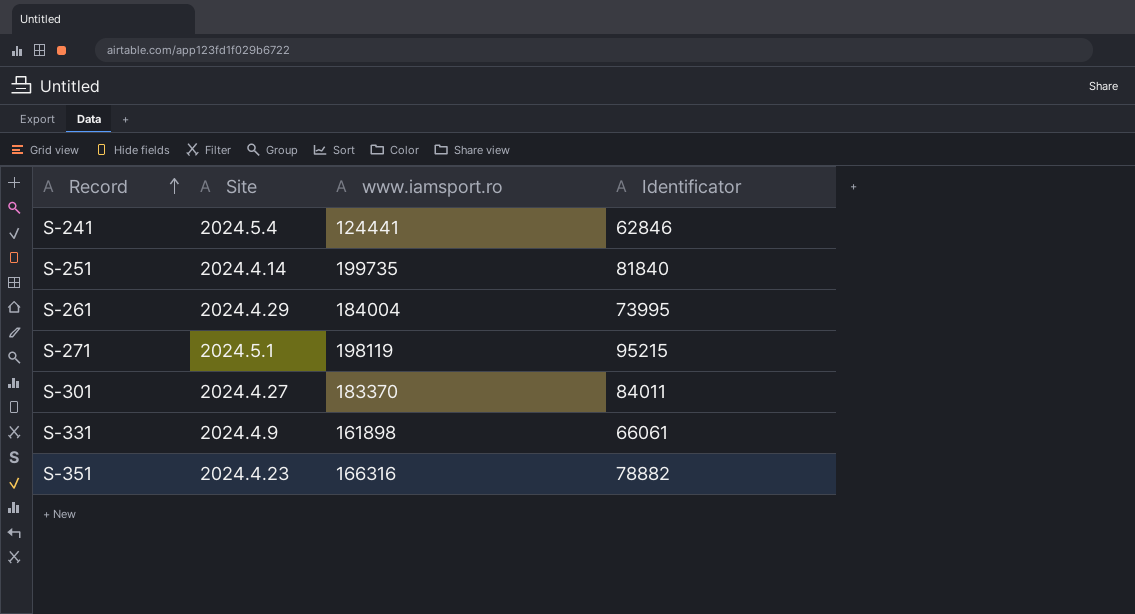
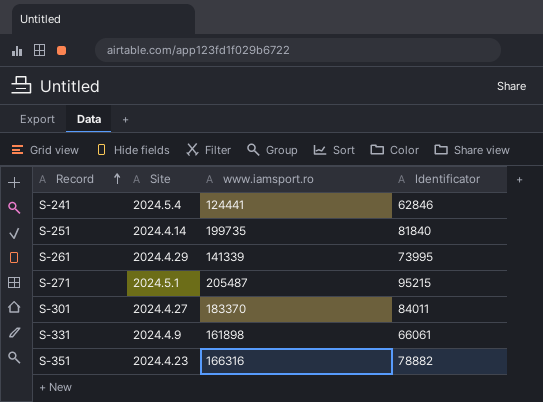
S-261 | www.iamsport.ro: 184004 -> 141339
S-271 | www.iamsport.ro: 198119 -> 205487

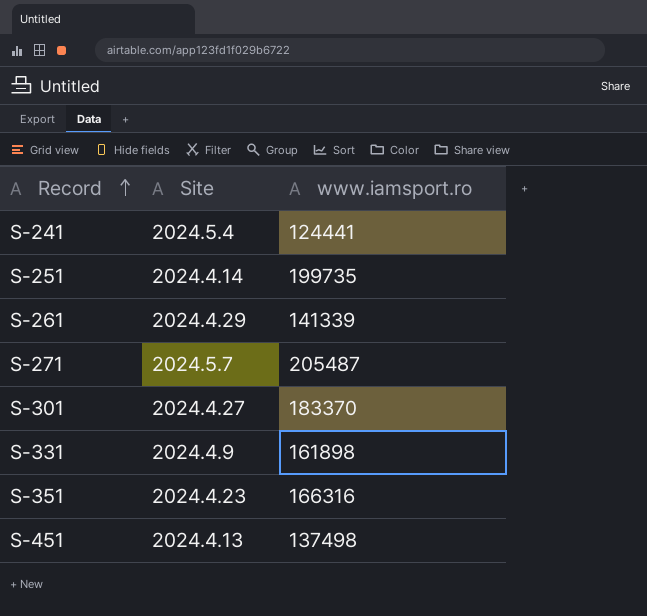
column Identificator | position: 4 -> none
S-271 | Site: 2024.5.1 -> 2024.5.7
row S-451: none -> 2024.4.13 | 137498

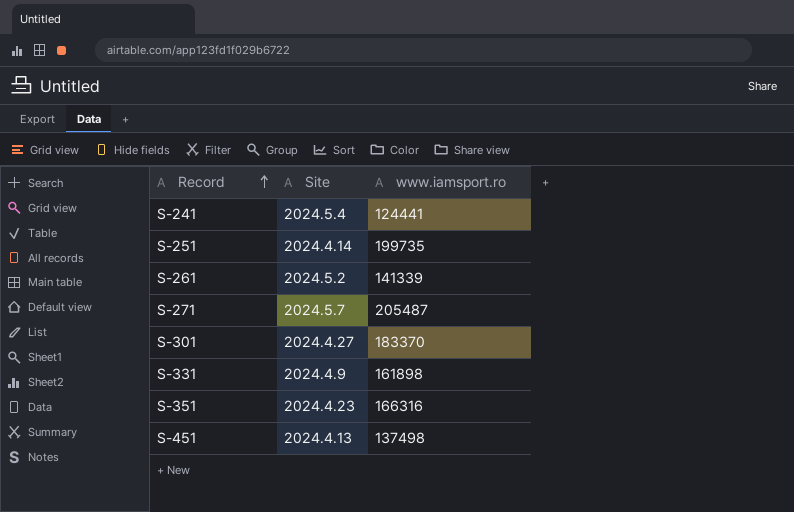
S-261 | Site: 2024.4.29 -> 2024.5.2

